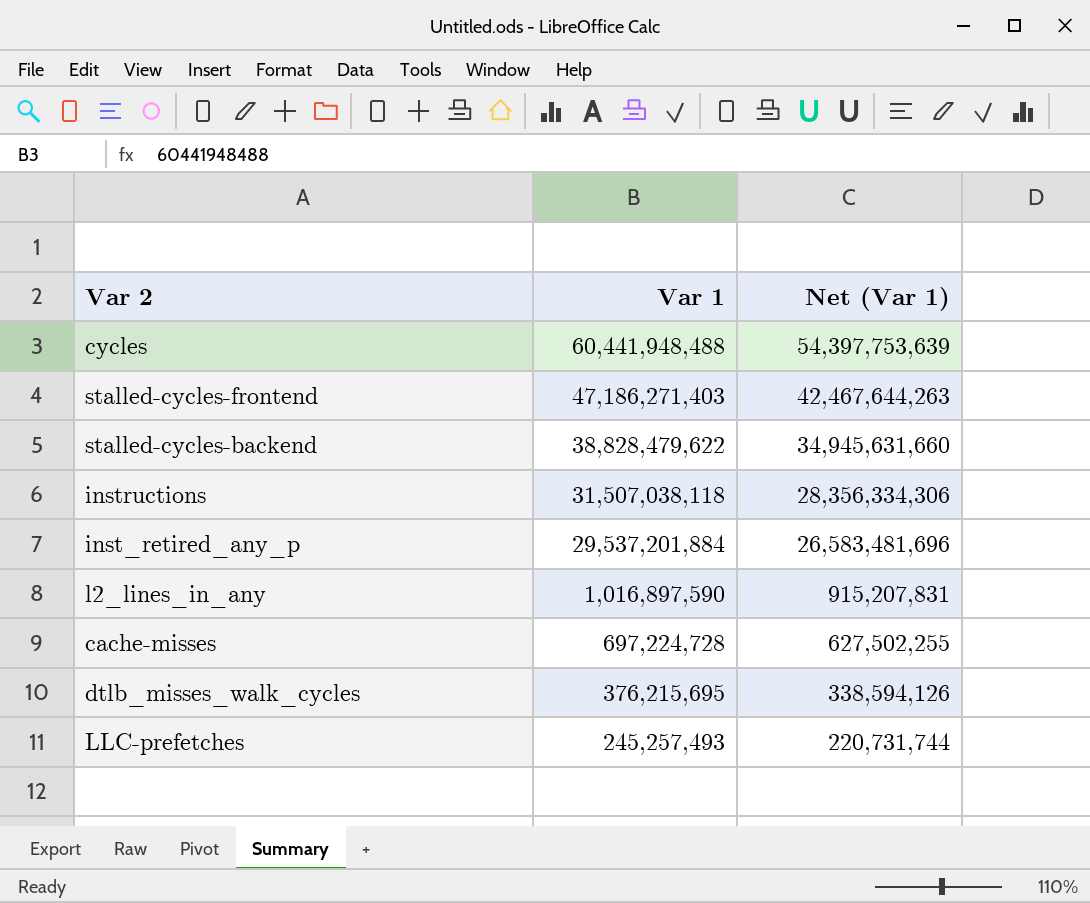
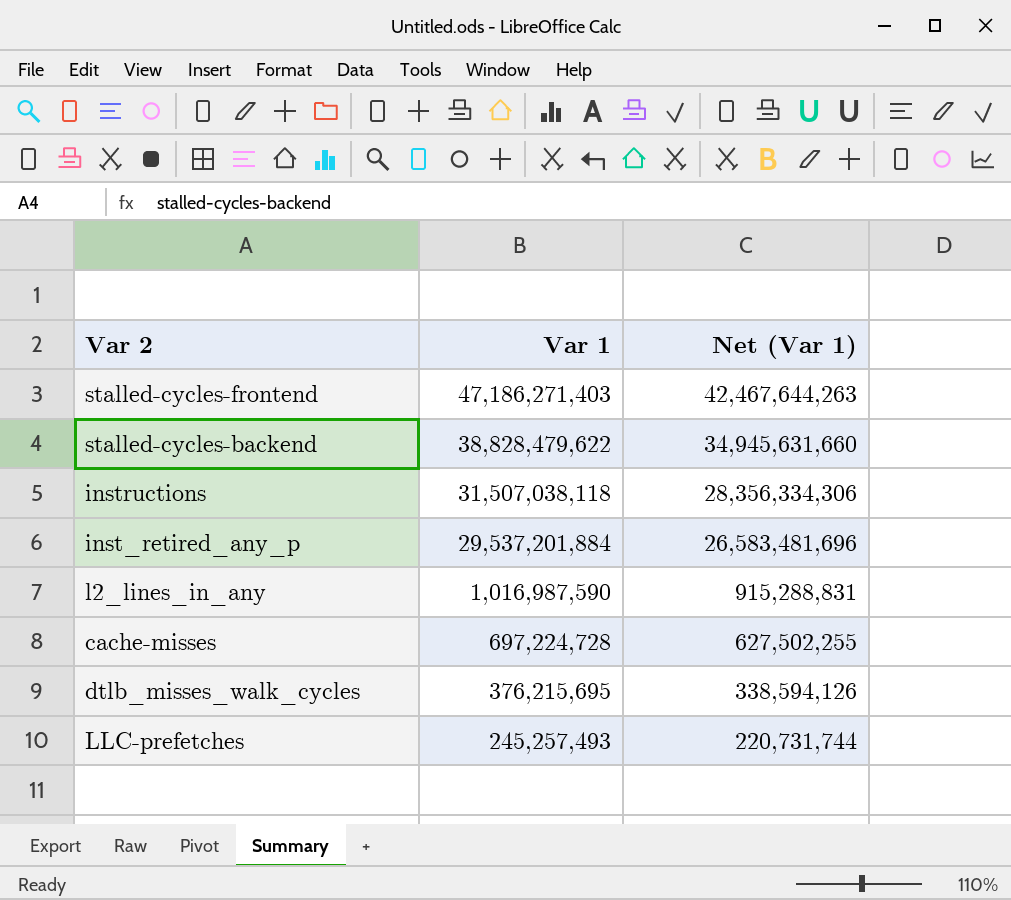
row cycles: 60,441,948,488 | 54,397,753,639 -> none
l2_lines_in_any | Var 1: 1,016,897,590 -> 1,016,987,590
l2_lines_in_any | Net (Var 1): 915,207,831 -> 915,288,831

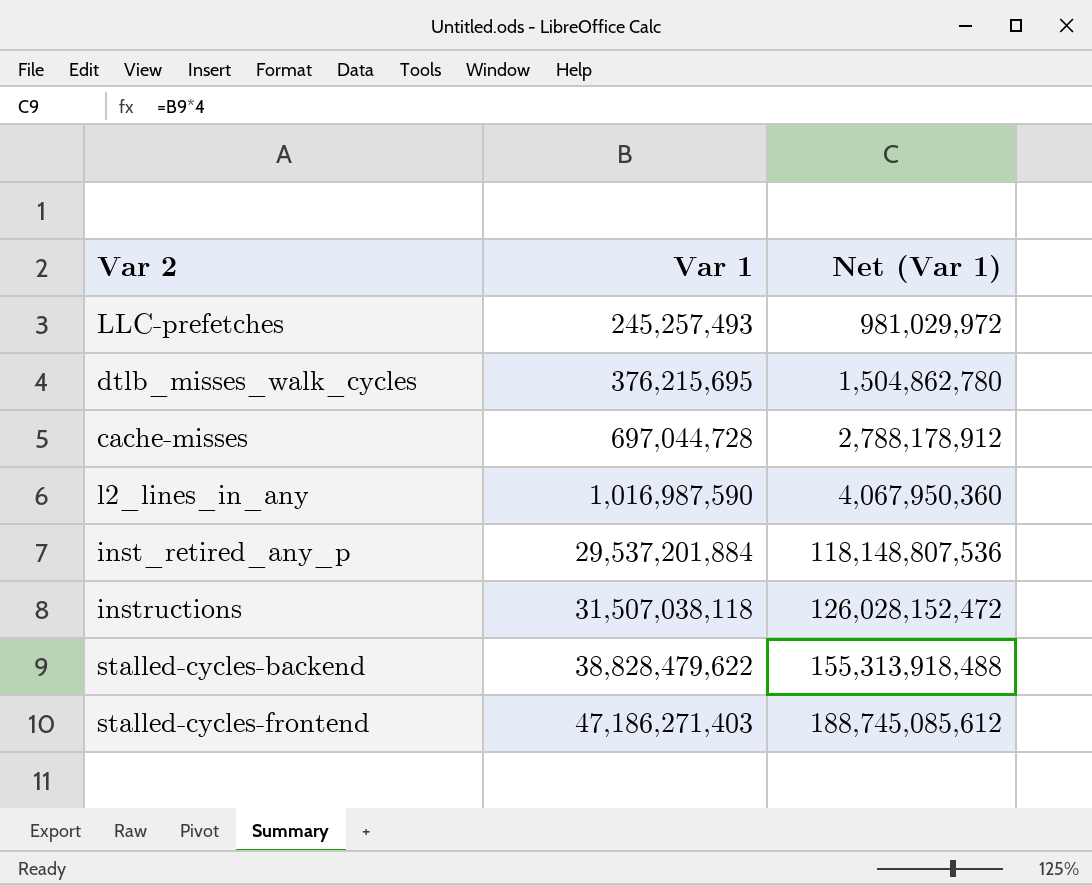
row order: Var 1 descending -> Var 1 ascending
column Net (Var 1) | formula: [Var 1] * 0.9 -> [Var 1] * 4
cache-misses | Var 1: 697,224,728 -> 697,044,728

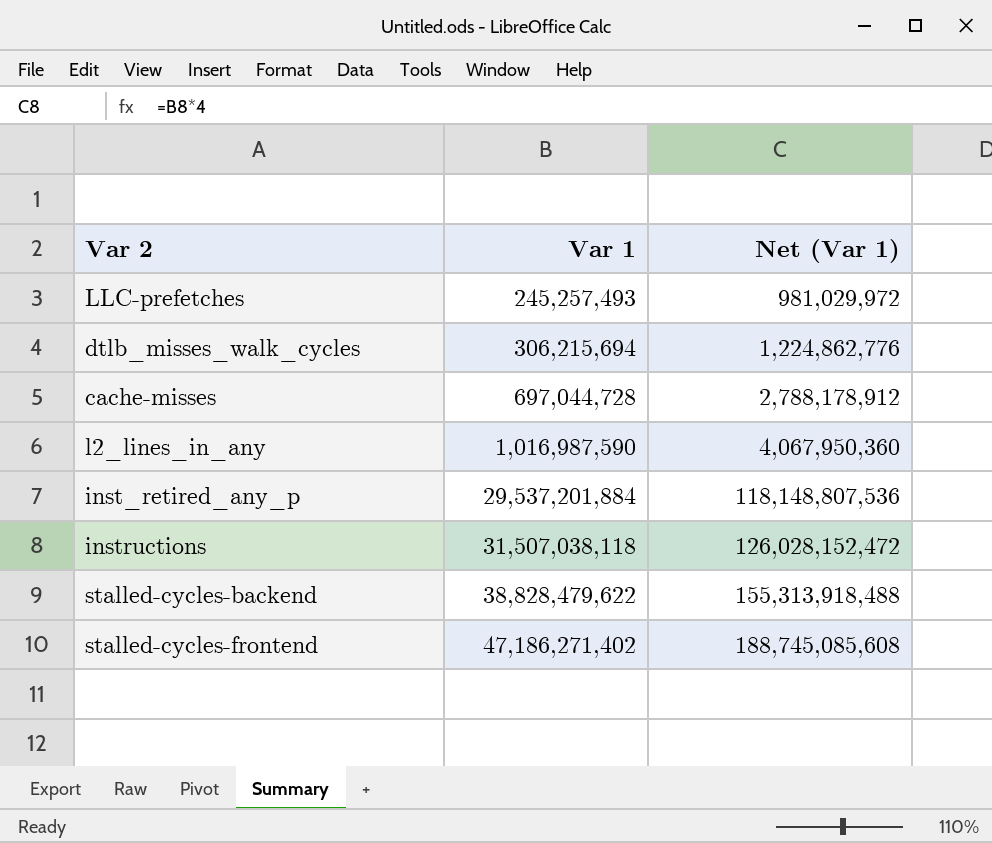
dtlb_misses_walk_cycles | Var 1: 376,215,695 -> 306,215,694
dtlb_misses_walk_cycles | Net (Var 1): 1,504,862,780 -> 1,224,862,776
stalled-cycles-frontend | Var 1: 47,186,271,403 -> 47,186,271,402
stalled-cycles-frontend | Net (Var 1): 188,745,085,612 -> 188,745,085,608

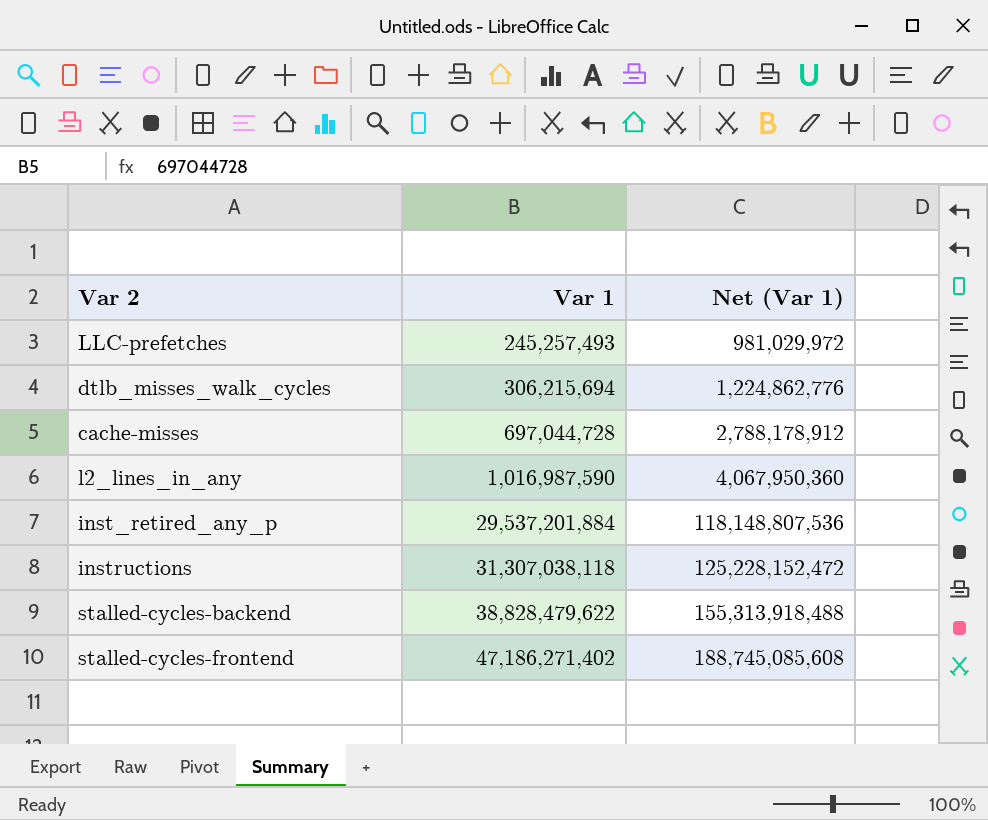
instructions | Var 1: 31,507,038,118 -> 31,307,038,118
instructions | Net (Var 1): 126,028,152,472 -> 125,228,152,472

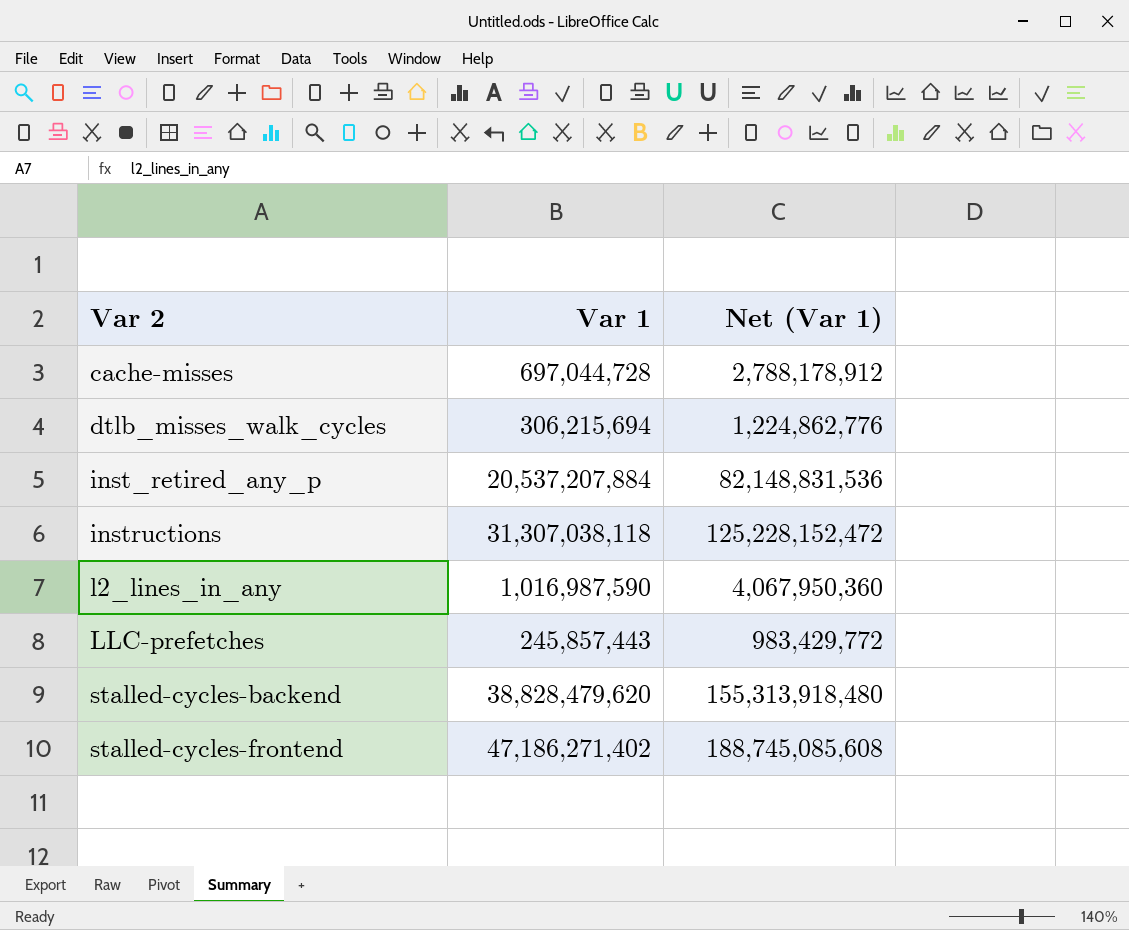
row order: Var 1 ascending -> Var 2 ascending
inst_retired_any_p | Var 1: 29,537,201,884 -> 20,537,207,884
inst_retired_any_p | Net (Var 1): 118,148,807,536 -> 82,148,831,536
LLC-prefetches | Var 1: 245,257,493 -> 245,857,443
LLC-prefetches | Net (Var 1): 981,029,972 -> 983,429,772
stalled-cycles-backend | Var 1: 38,828,479,622 -> 38,828,479,620
stalled-cycles-backend | Net (Var 1): 155,313,918,488 -> 155,313,918,480

